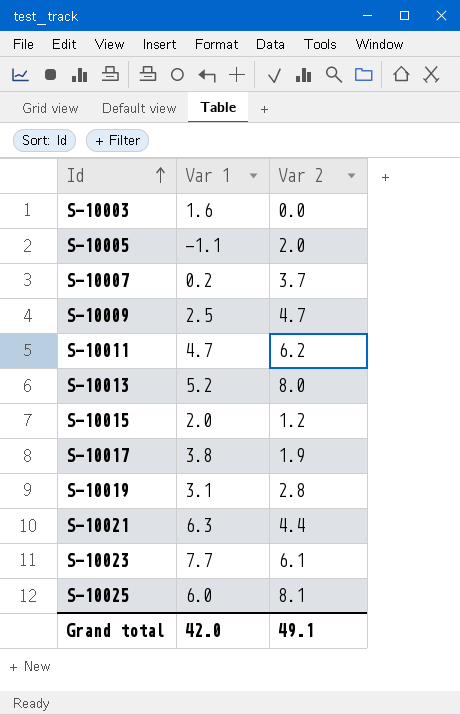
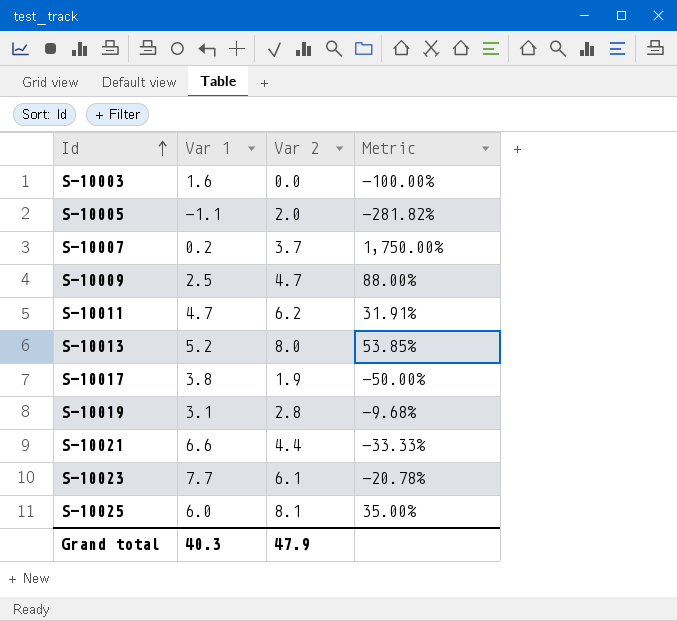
column Metric | formula: none -> ([Var 2] - [Var 1]) / [Var 1]
row S-10015: 2.0 | 1.2 -> none
S-10021 | Var 1: 6.3 -> 6.6
Grand total | Var 1: 42.0 -> 40.3
Grand total | Var 2: 49.1 -> 47.9

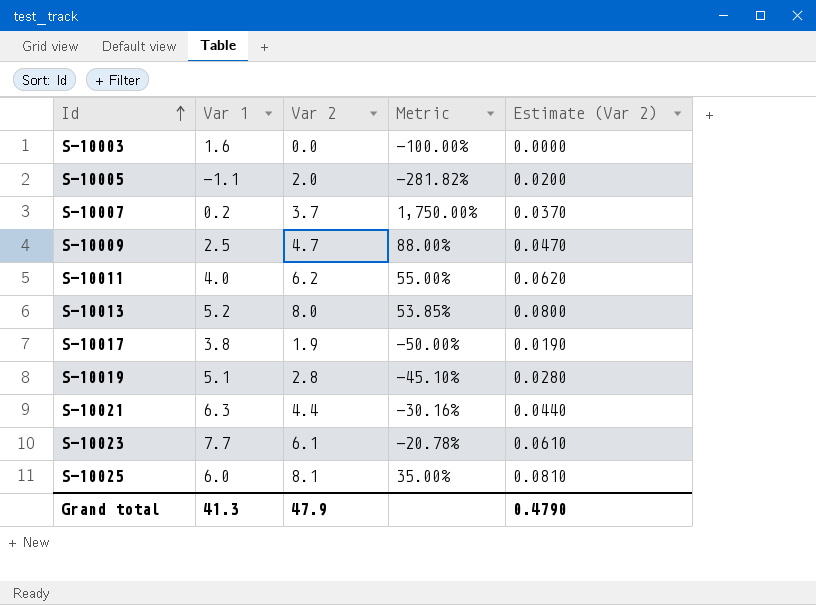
column Estimate (Var 2) | formula: none -> [Var 2] * 0.01
S-10011 | Var 1: 4.7 -> 4.0
S-10011 | Metric: 31.91% -> 55.00%
S-10019 | Var 1: 3.1 -> 5.1
S-10019 | Metric: -9.68% -> -45.10%
S-10021 | Var 1: 6.6 -> 6.3
S-10021 | Metric: -33.33% -> -30.16%
Grand total | Var 1: 40.3 -> 41.3

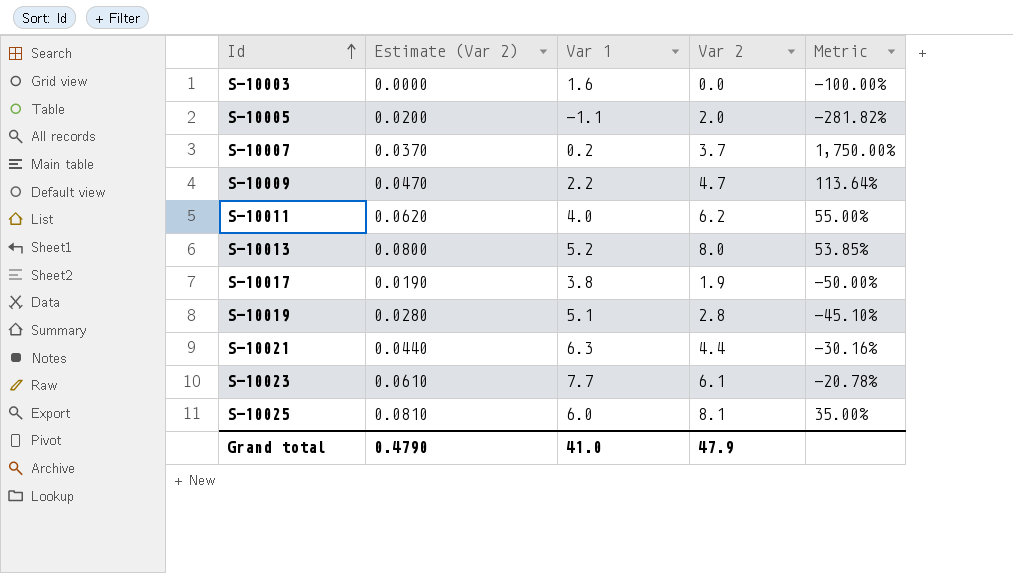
column Estimate (Var 2) | position: 5 -> 2
S-10009 | Var 1: 2.5 -> 2.2
S-10009 | Metric: 88.00% -> 113.64%
Grand total | Var 1: 41.3 -> 41.0

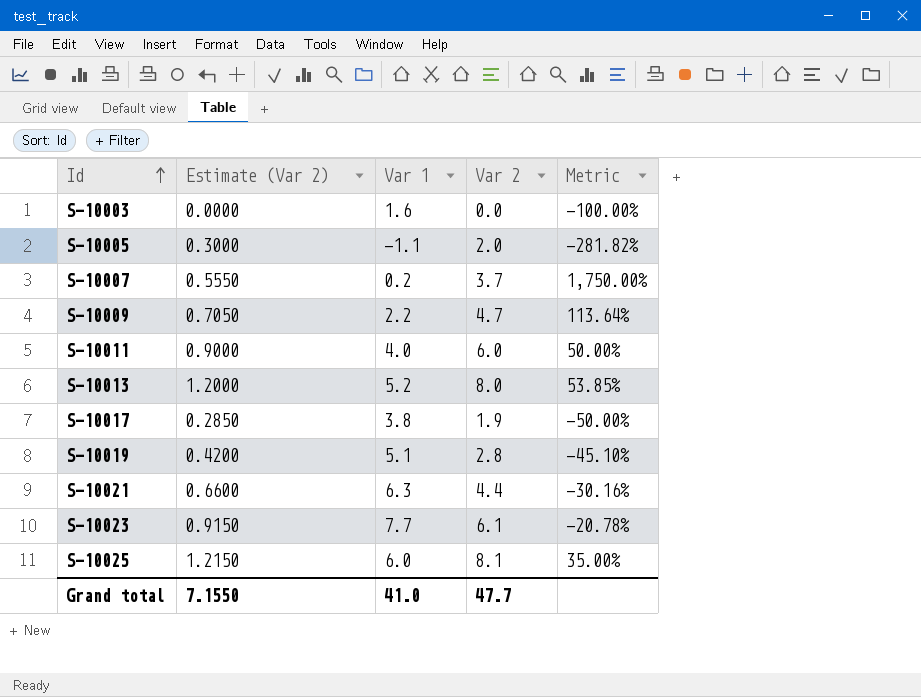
column Estimate (Var 2) | formula: [Var 2] * 0.01 -> [Var 2] * 0.15
S-10011 | Var 2: 6.2 -> 6.0
S-10011 | Metric: 55.00% -> 50.00%
Grand total | Estimate (Var 2): 0.4790 -> 7.1550
Grand total | Var 2: 47.9 -> 47.7

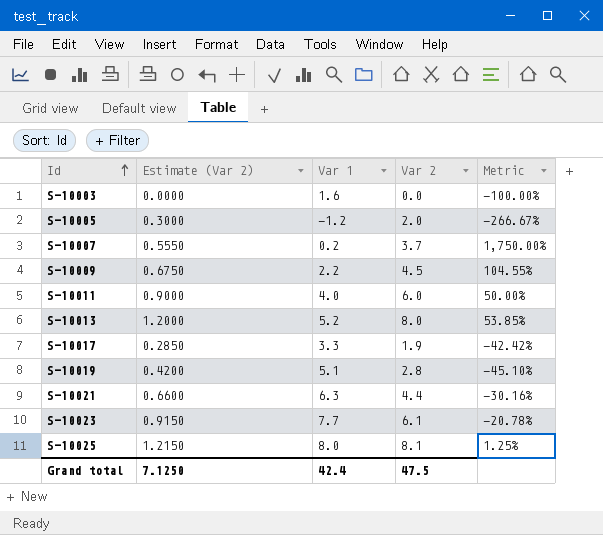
S-10005 | Var 1: -1.1 -> -1.2
S-10005 | Metric: -281.82% -> -266.67%
S-10009 | Estimate (Var 2): 0.7050 -> 0.6750
S-10009 | Var 2: 4.7 -> 4.5
S-10009 | Metric: 113.64% -> 104.55%
S-10017 | Var 1: 3.8 -> 3.3
S-10017 | Metric: -50.00% -> -42.42%
S-10025 | Var 1: 6.0 -> 8.0
S-10025 | Metric: 35.00% -> 1.25%
Grand total | Estimate (Var 2): 7.1550 -> 7.1250
Grand total | Var 1: 41.0 -> 42.4
Grand total | Var 2: 47.7 -> 47.5

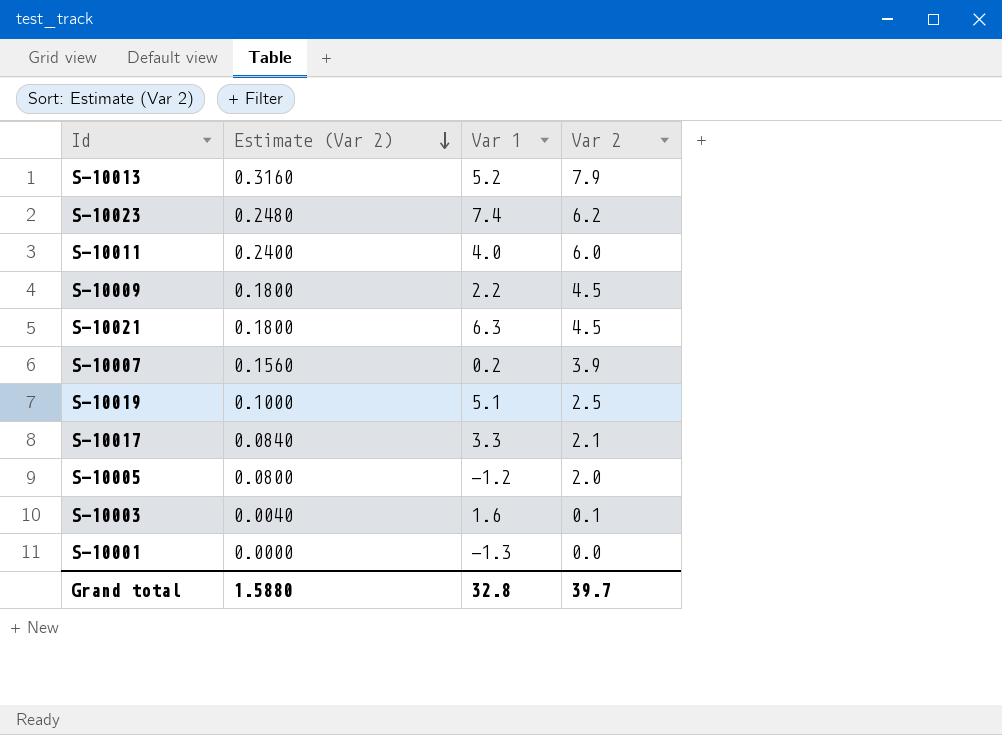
row order: Id ascending -> Estimate (Var 2) descending
column Metric | formula: ([Var 2] - [Var 1]) / [Var 1] -> none
column Estimate (Var 2) | formula: [Var 2] * 0.15 -> [Var 2] * 0.04
row S-10025: 1.2150 | 8.0 | 8.1 | 1.25% -> none
S-10013 | Var 2: 8.0 -> 7.9
S-10023 | Var 1: 7.7 -> 7.4
S-10023 | Var 2: 6.1 -> 6.2
S-10021 | Var 2: 4.4 -> 4.5
S-10007 | Var 2: 3.7 -> 3.9
S-10019 | Var 2: 2.8 -> 2.5
S-10017 | Var 2: 1.9 -> 2.1
S-10003 | Var 2: 0.0 -> 0.1
row S-10001: none -> 0.0000 | -1.3 | 0.0
Grand total | Estimate (Var 2): 7.1250 -> 1.5880
Grand total | Var 1: 42.4 -> 32.8
Grand total | Var 2: 47.5 -> 39.7

